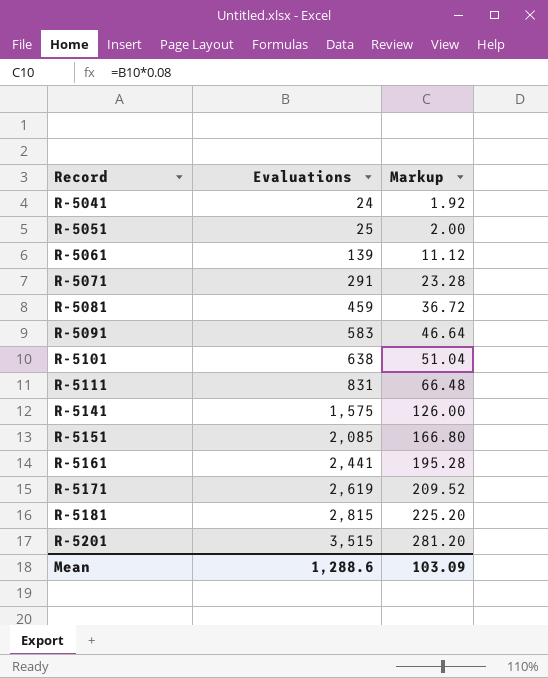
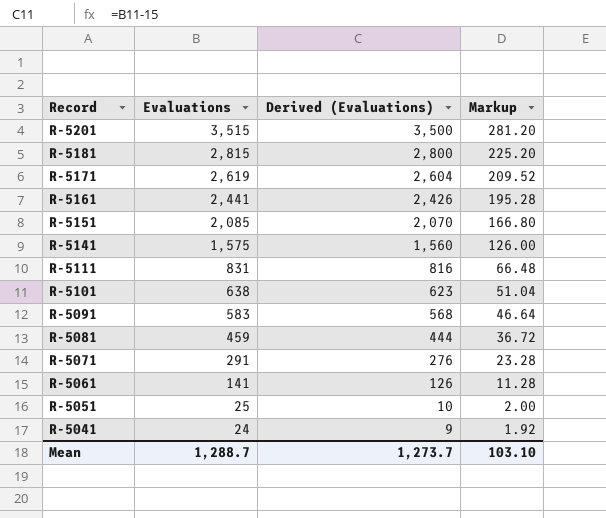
row order: Record ascending -> Record descending
column Derived (Evaluations) | formula: none -> [Evaluations] - 15
R-5061 | Evaluations: 139 -> 141
R-5061 | Markup: 11.12 -> 11.28
Mean | Evaluations: 1,288.6 -> 1,288.7
Mean | Markup: 103.09 -> 103.10

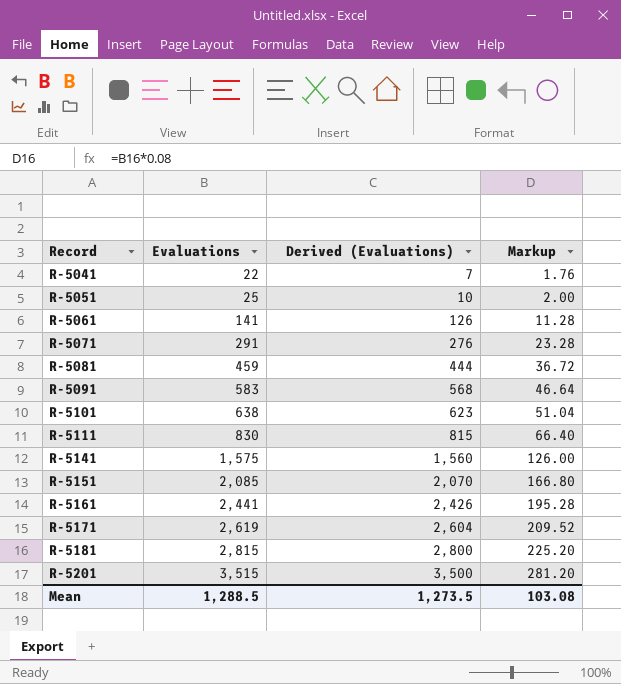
row order: Record descending -> Record ascending
R-5041 | Evaluations: 24 -> 22
R-5041 | Derived (Evaluations): 9 -> 7
R-5041 | Markup: 1.92 -> 1.76
R-5111 | Evaluations: 831 -> 830
R-5111 | Derived (Evaluations): 816 -> 815
R-5111 | Markup: 66.48 -> 66.40
Mean | Evaluations: 1,288.7 -> 1,288.5
Mean | Derived (Evaluations): 1,273.7 -> 1,273.5
Mean | Markup: 103.10 -> 103.08

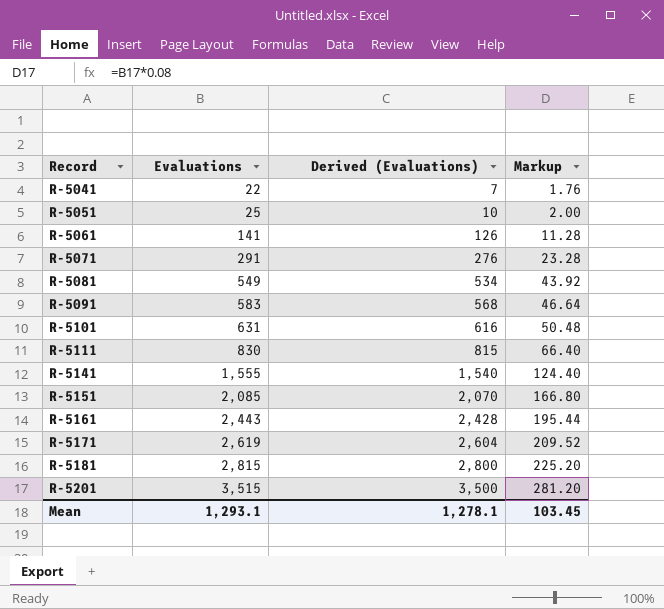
R-5081 | Evaluations: 459 -> 549
R-5081 | Derived (Evaluations): 444 -> 534
R-5081 | Markup: 36.72 -> 43.92
R-5101 | Evaluations: 638 -> 631
R-5101 | Derived (Evaluations): 623 -> 616
R-5101 | Markup: 51.04 -> 50.48
R-5141 | Evaluations: 1,575 -> 1,555
R-5141 | Derived (Evaluations): 1,560 -> 1,540
R-5141 | Markup: 126.00 -> 124.40
R-5161 | Evaluations: 2,441 -> 2,443
R-5161 | Derived (Evaluations): 2,426 -> 2,428
R-5161 | Markup: 195.28 -> 195.44
Mean | Evaluations: 1,288.5 -> 1,293.1
Mean | Derived (Evaluations): 1,273.5 -> 1,278.1
Mean | Markup: 103.08 -> 103.45

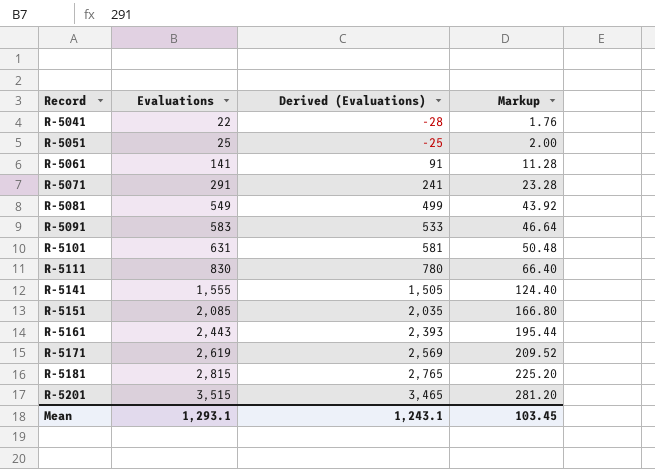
column Derived (Evaluations) | formula: [Evaluations] - 15 -> [Evaluations] - 50
Mean | Derived (Evaluations): 1,278.1 -> 1,243.1

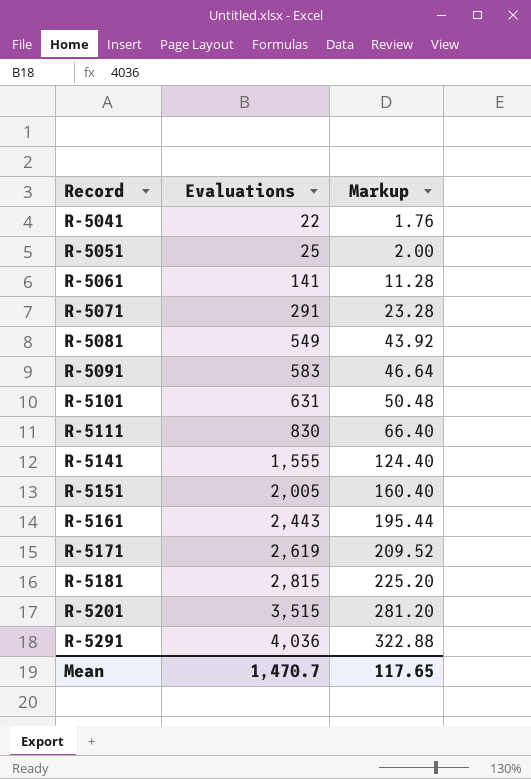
column Derived (Evaluations) | formula: [Evaluations] - 50 -> none
R-5151 | Evaluations: 2,085 -> 2,005
R-5151 | Markup: 166.80 -> 160.40
row R-5291: none -> 4,036 | 322.88
Mean | Evaluations: 1,293.1 -> 1,470.7
Mean | Markup: 103.45 -> 117.65

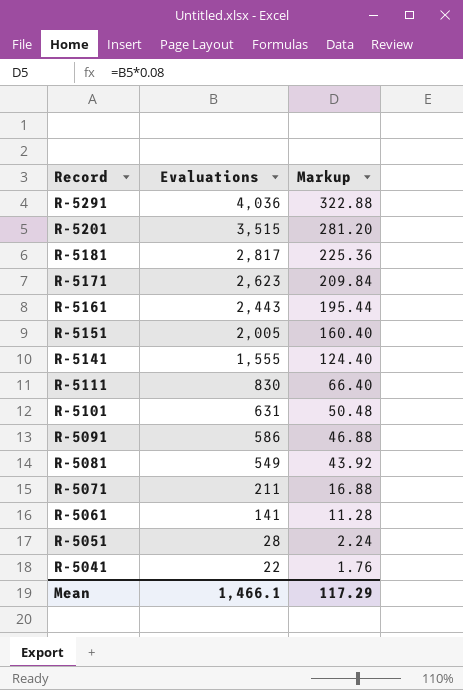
row order: Record ascending -> Record descending
R-5181 | Evaluations: 2,815 -> 2,817
R-5181 | Markup: 225.20 -> 225.36
R-5171 | Evaluations: 2,619 -> 2,623
R-5171 | Markup: 209.52 -> 209.84
R-5091 | Evaluations: 583 -> 586
R-5091 | Markup: 46.64 -> 46.88
R-5071 | Evaluations: 291 -> 211
R-5071 | Markup: 23.28 -> 16.88
R-5051 | Evaluations: 25 -> 28
R-5051 | Markup: 2.00 -> 2.24
Mean | Evaluations: 1,470.7 -> 1,466.1
Mean | Markup: 117.65 -> 117.29

